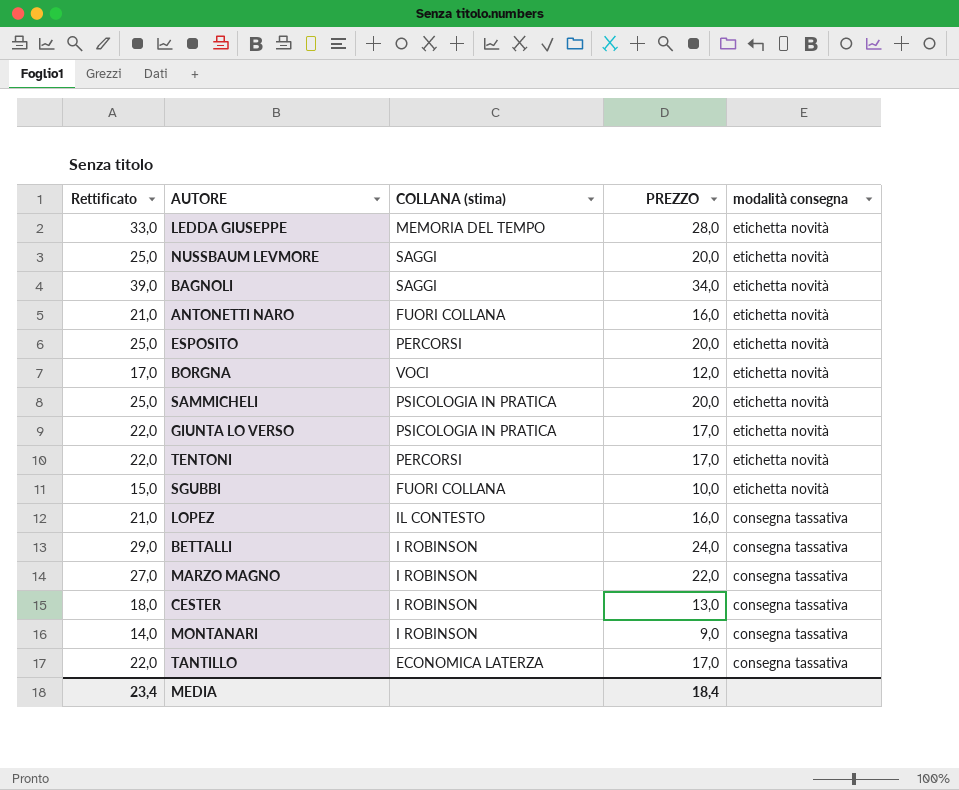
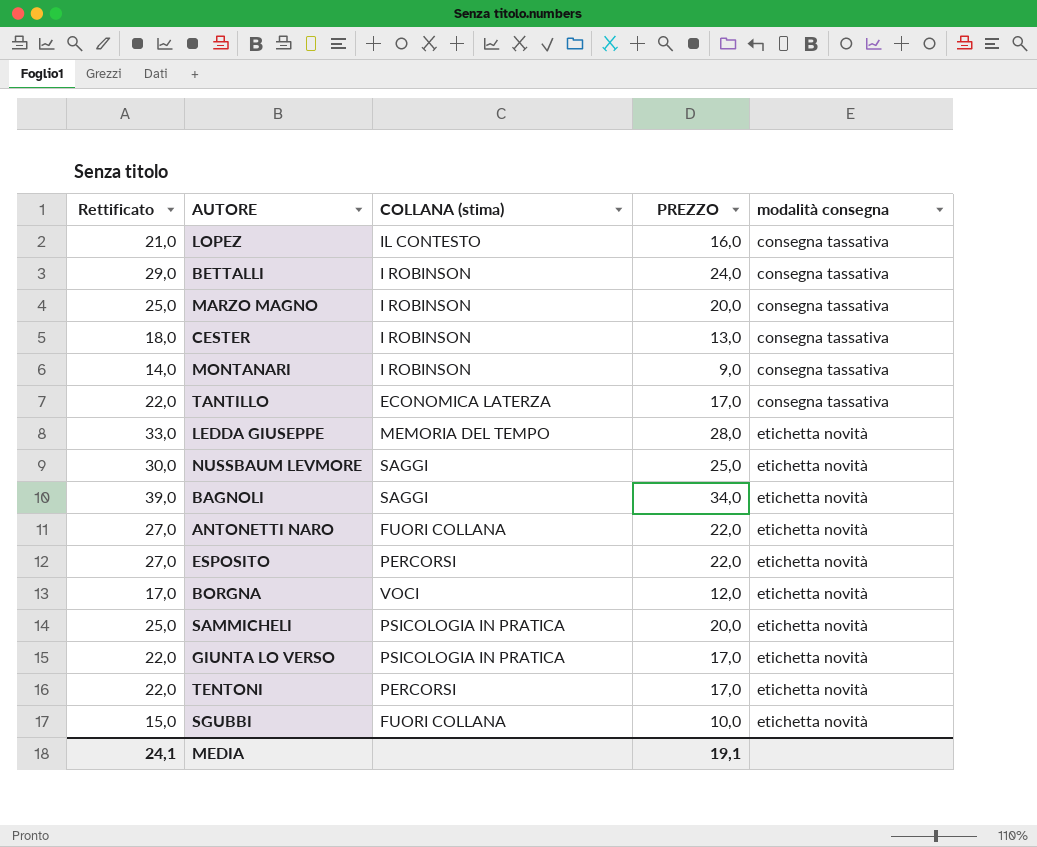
row order: modalità consegna descending -> modalità consegna ascending
MARZO MAGNO | Rettificato: 27,0 -> 25,0
MARZO MAGNO | PREZZO: 22,0 -> 20,0
NUSSBAUM LEVMORE | Rettificato: 25,0 -> 30,0
NUSSBAUM LEVMORE | PREZZO: 20,0 -> 25,0
ANTONETTI NARO | Rettificato: 21,0 -> 27,0
ANTONETTI NARO | PREZZO: 16,0 -> 22,0
ESPOSITO | Rettificato: 25,0 -> 27,0
ESPOSITO | PREZZO: 20,0 -> 22,0
MEDIA | Rettificato: 23,4 -> 24,1
MEDIA | PREZZO: 18,4 -> 19,1

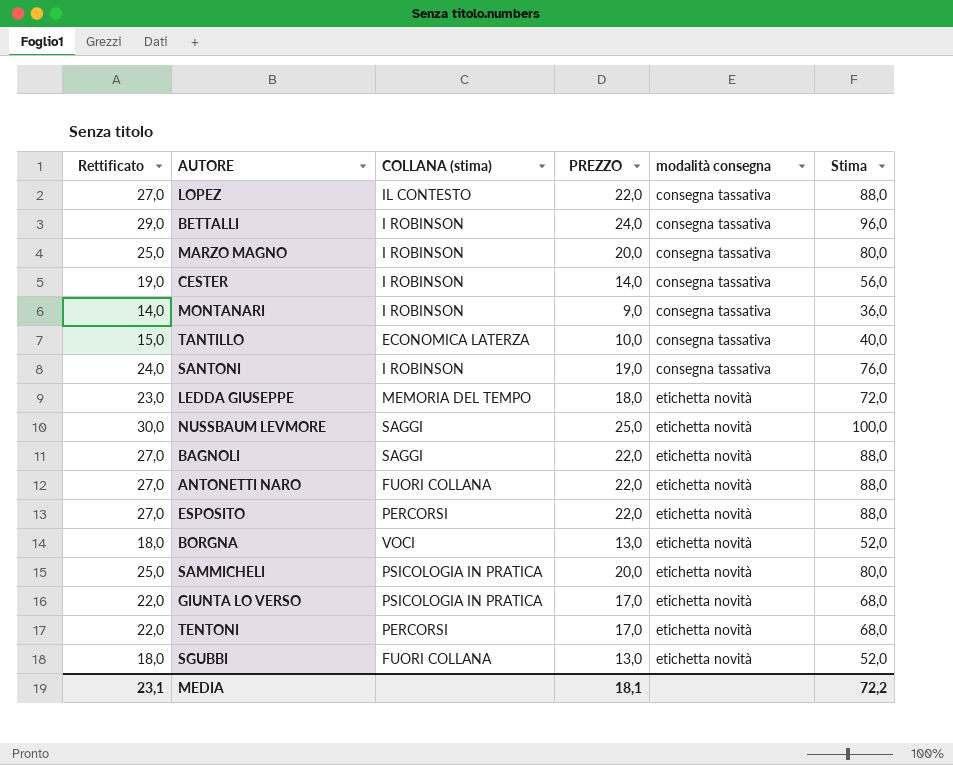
column Stima | formula: none -> [PREZZO] * 4
LOPEZ | Rettificato: 21,0 -> 27,0
LOPEZ | PREZZO: 16,0 -> 22,0
CESTER | Rettificato: 18,0 -> 19,0
CESTER | PREZZO: 13,0 -> 14,0
TANTILLO | Rettificato: 22,0 -> 15,0
TANTILLO | PREZZO: 17,0 -> 10,0
row SANTONI: none -> 24,0 | I ROBINSON | 19,0 | consegna tassativa | 76,0
LEDDA GIUSEPPE | Rettificato: 33,0 -> 23,0
LEDDA GIUSEPPE | PREZZO: 28,0 -> 18,0
BAGNOLI | Rettificato: 39,0 -> 27,0
BAGNOLI | PREZZO: 34,0 -> 22,0
BORGNA | Rettificato: 17,0 -> 18,0
BORGNA | PREZZO: 12,0 -> 13,0
SGUBBI | Rettificato: 15,0 -> 18,0
SGUBBI | PREZZO: 10,0 -> 13,0
MEDIA | Rettificato: 24,1 -> 23,1
MEDIA | PREZZO: 19,1 -> 18,1

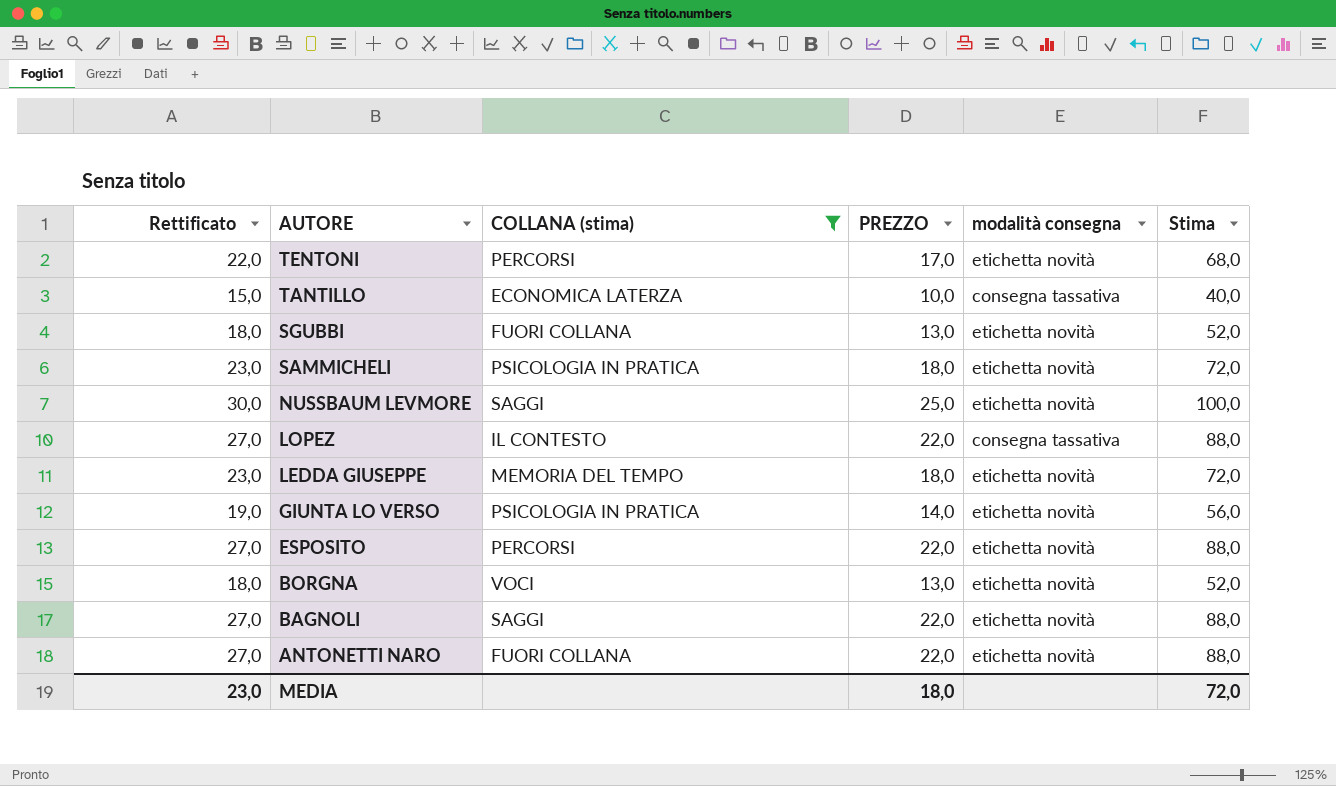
filter: none -> COLLANA (stima) != I ROBINSON
row order: modalità consegna ascending -> AUTORE descending
SAMMICHELI | Rettificato: 25,0 -> 23,0
SAMMICHELI | PREZZO: 20,0 -> 18,0
SAMMICHELI | Stima: 80,0 -> 72,0
GIUNTA LO VERSO | Rettificato: 22,0 -> 19,0
GIUNTA LO VERSO | PREZZO: 17,0 -> 14,0
GIUNTA LO VERSO | Stima: 68,0 -> 56,0
MEDIA | Rettificato: 23,1 -> 23,0
MEDIA | PREZZO: 18,1 -> 18,0
MEDIA | Stima: 72,2 -> 72,0

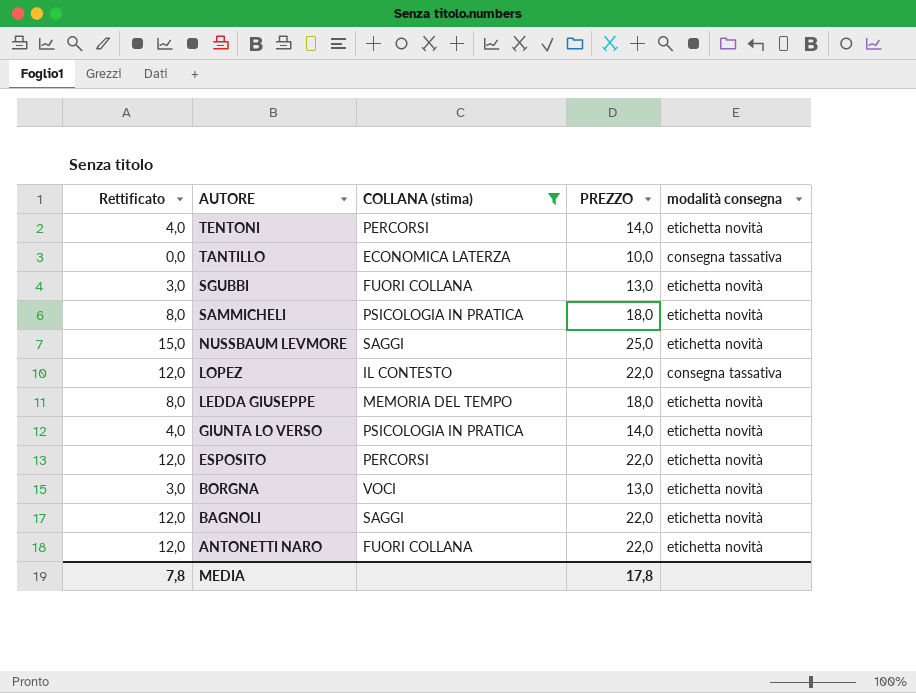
column Stima | formula: [PREZZO] * 4 -> none
column Rettificato | formula: [PREZZO] + 5 -> [PREZZO] - 10
TENTONI | PREZZO: 17,0 -> 14,0
MEDIA | Rettificato: 23,0 -> 7,8
MEDIA | PREZZO: 18,0 -> 17,8

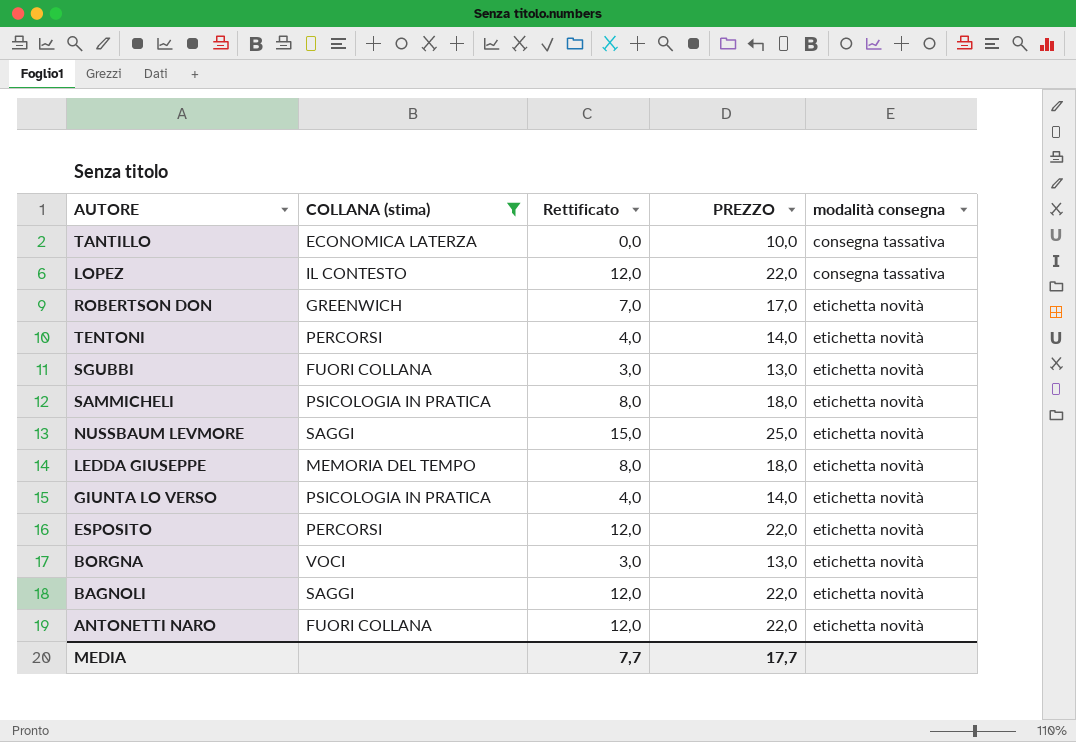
row order: AUTORE descending -> modalità consegna ascending
column Rettificato | position: 1 -> 3
row ROBERTSON DON: none -> GREENWICH | 7,0 | 17,0 | etichetta novità
MEDIA | Rettificato: 7,8 -> 7,7
MEDIA | PREZZO: 17,8 -> 17,7

